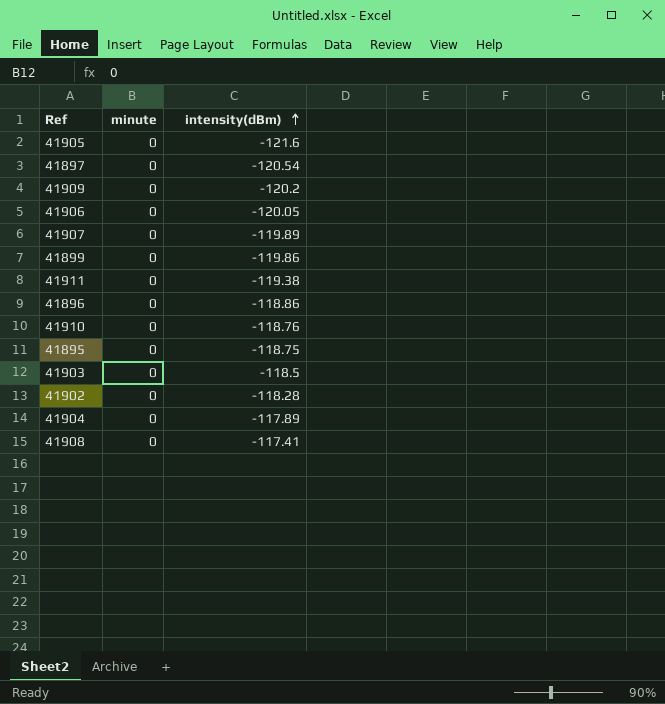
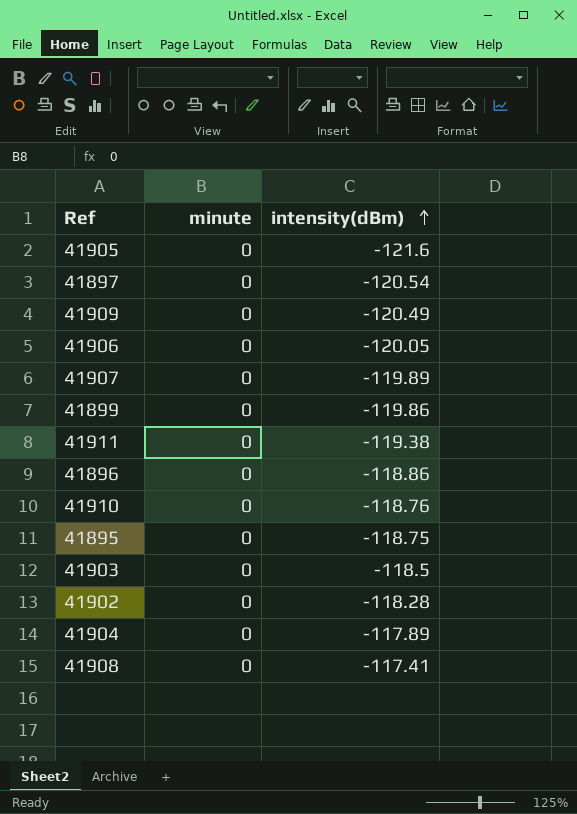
41909 | intensity(dBm): -120.2 -> -120.49

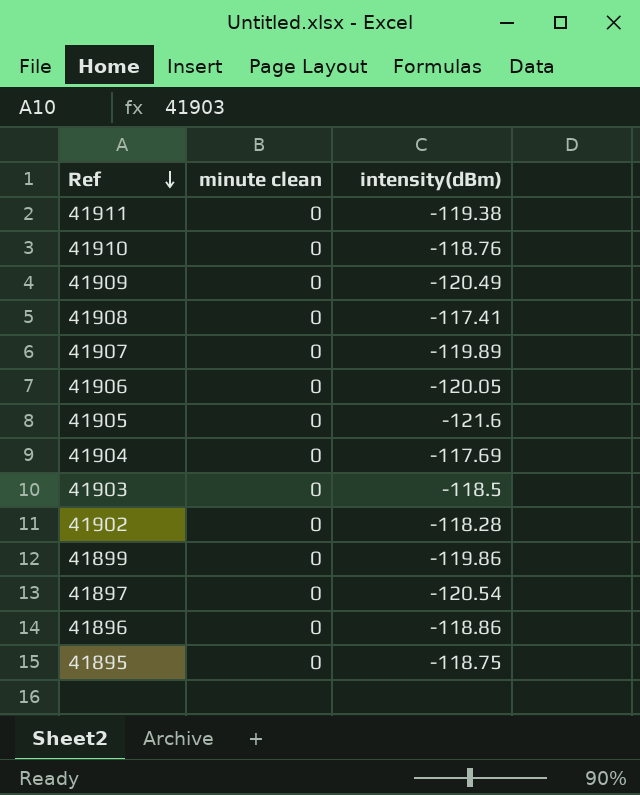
row order: intensity(dBm) ascending -> Ref descending
column name: minute -> minute clean
41904 | intensity(dBm): -117.89 -> -117.69

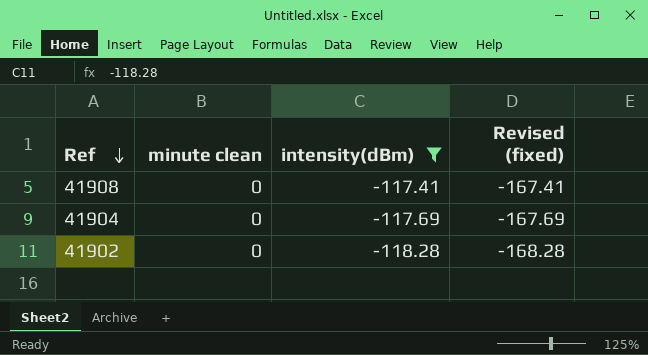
filter: none -> intensity(dBm) >= -118.28
column Revised (fixed) | formula: none -> [intensity(dBm)] - 50

